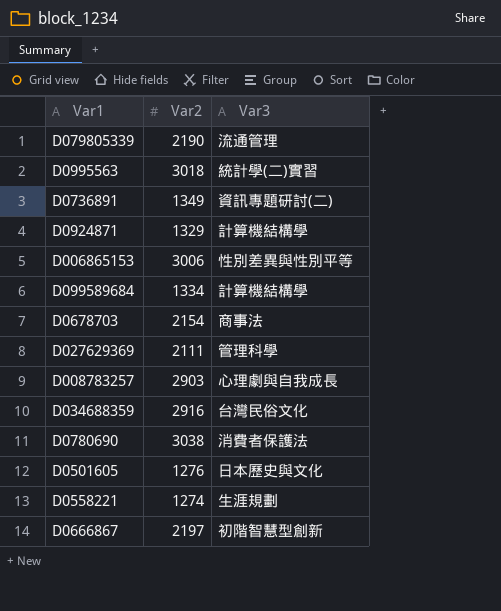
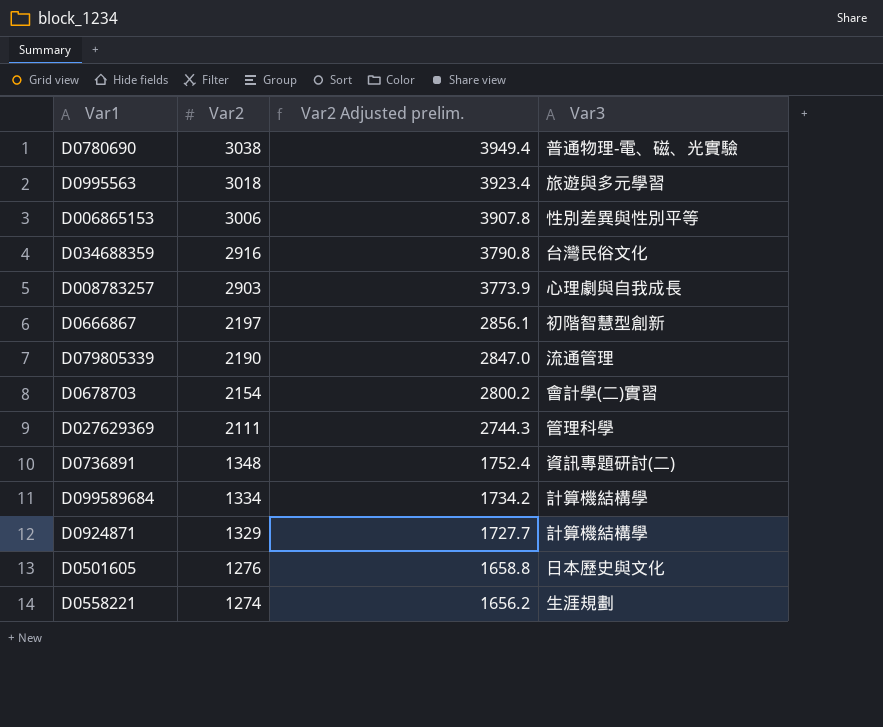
row order: none -> Var2 descending
column Var2 Adjusted prelim. | formula: none -> [Var2] * 1.3
D0780690 | Var3: 消費者保護法 -> 普通物理-電、磁、光實驗
D0995563 | Var3: 統計學(二)實習 -> 旅遊與多元學習
D0678703 | Var3: 商事法 -> 會計學(二)實習
D0736891 | Var2: 1349 -> 1348

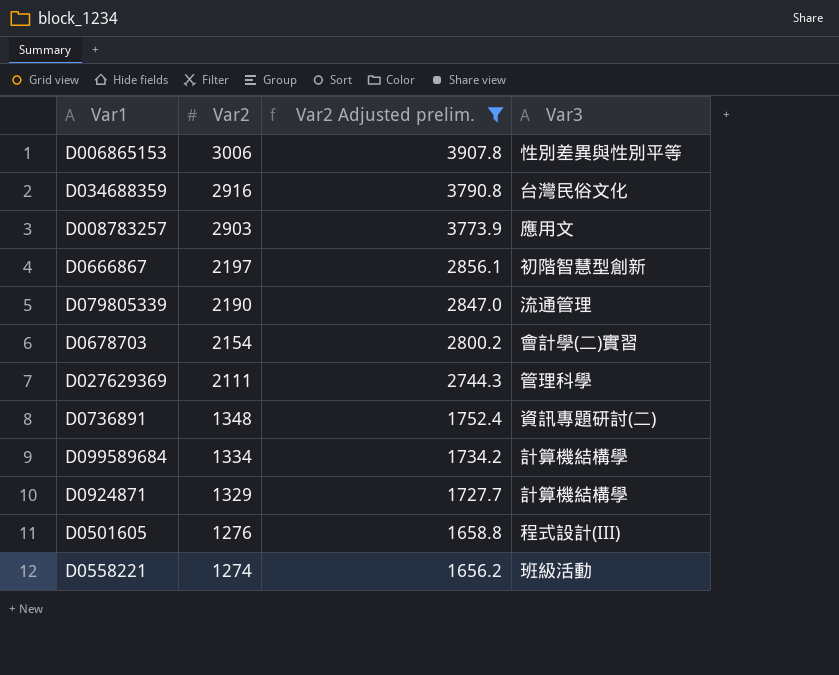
filter: none -> Var2 Adjusted prelim. <= 3907.8
D008783257 | Var3: 心理劇與自我成長 -> 應用文
D0501605 | Var3: 日本歷史與文化 -> 程式設計(III)
D0558221 | Var3: 生涯規劃 -> 班級活動

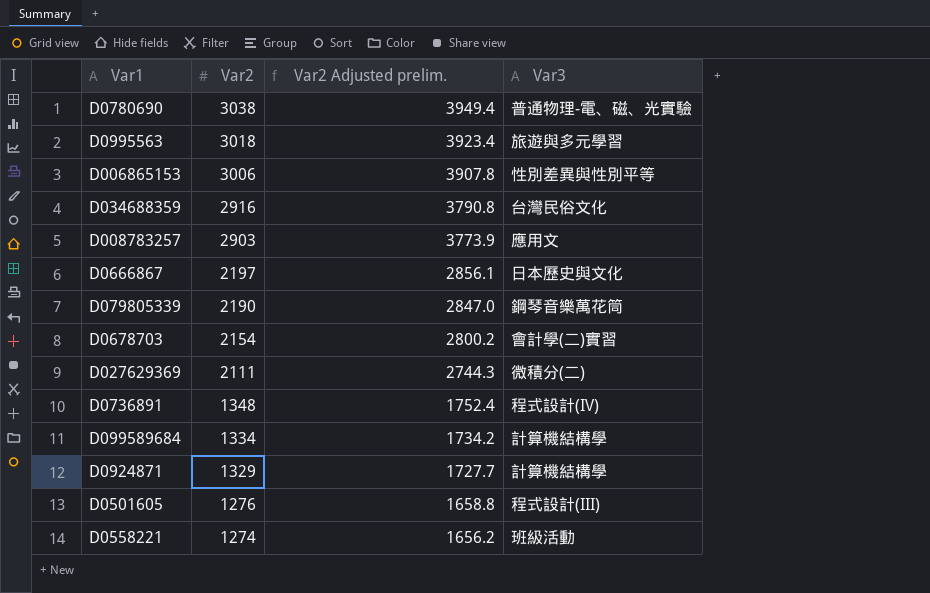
filter: Var2 Adjusted prelim. <= 3907.8 -> none
D0666867 | Var3: 初階智慧型創新 -> 日本歷史與文化
D079805339 | Var3: 流通管理 -> 鋼琴音樂萬花筒
D027629369 | Var3: 管理科學 -> 微積分(二)
D0736891 | Var3: 資訊專題研討(二) -> 程式設計(IV)

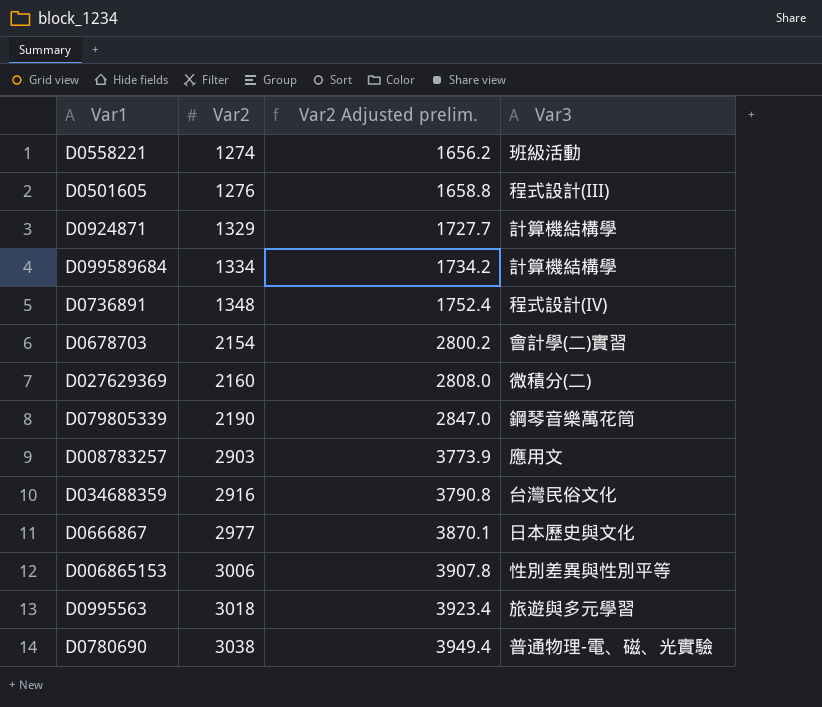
row order: Var2 descending -> Var2 ascending
D027629369 | Var2: 2111 -> 2160
D027629369 | Var2 Adjusted prelim.: 2744.3 -> 2808.0
D0666867 | Var2: 2197 -> 2977
D0666867 | Var2 Adjusted prelim.: 2856.1 -> 3870.1

